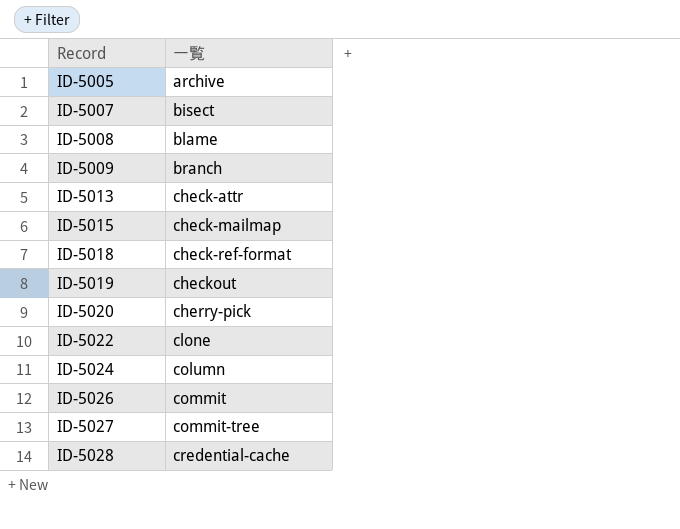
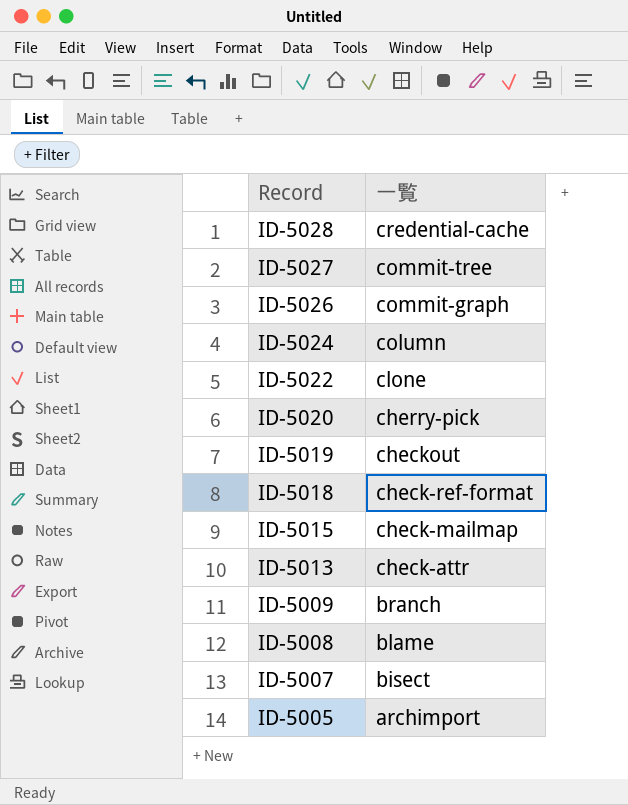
row order: Record ascending -> Record descending
ID-5026 | 一覧: commit -> commit-graph
ID-5005 | 一覧: archive -> archimport

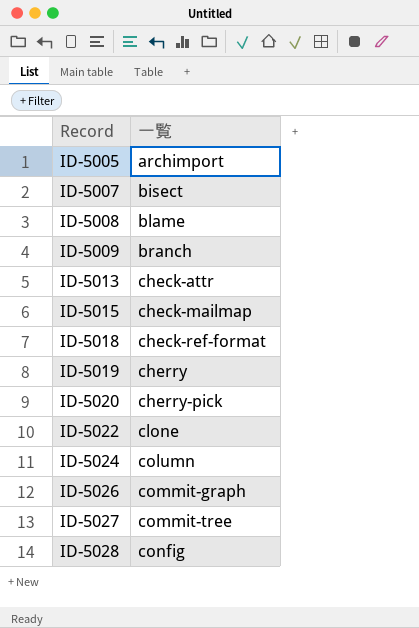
row order: Record descending -> Record ascending
ID-5019 | 一覧: checkout -> cherry
ID-5028 | 一覧: credential-cache -> config

